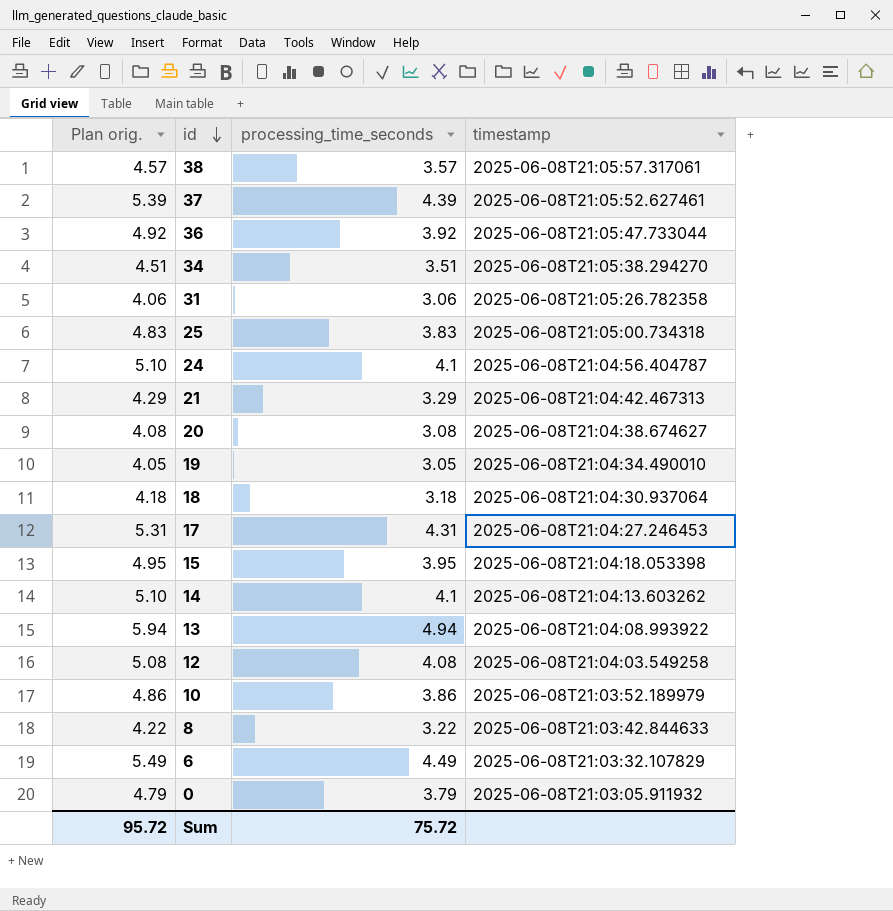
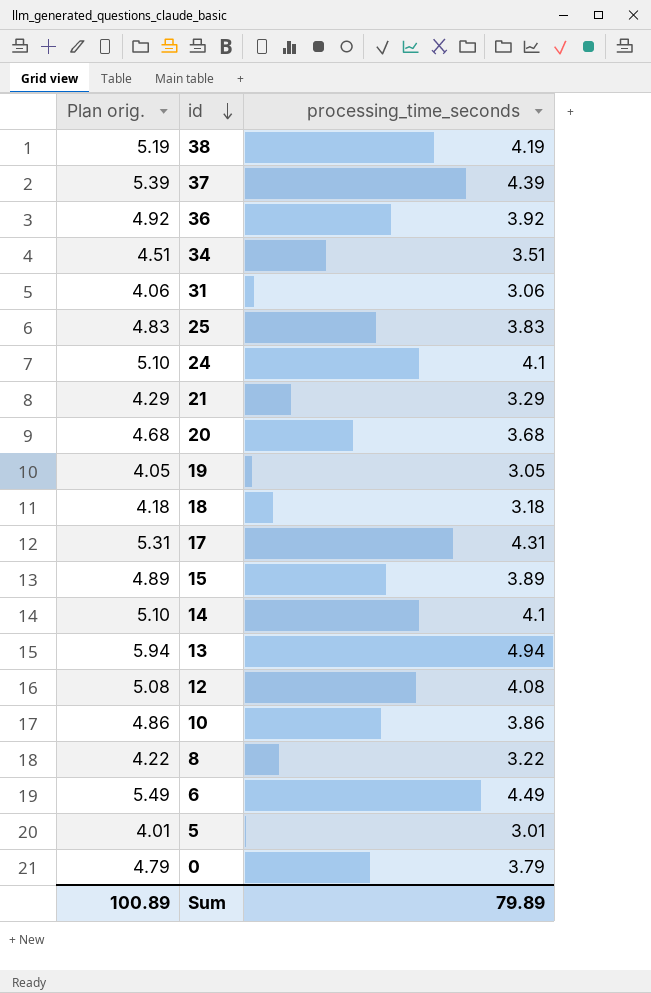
column timestamp | position: 4 -> none
38 | Plan orig.: 4.57 -> 5.19
38 | processing_time_seconds: 3.57 -> 4.19
20 | Plan orig.: 4.08 -> 4.68
20 | processing_time_seconds: 3.08 -> 3.68
15 | Plan orig.: 4.95 -> 4.89
15 | processing_time_seconds: 3.95 -> 3.89
row 5: none -> 4.01 | 3.01
Sum | Plan orig.: 95.72 -> 100.89
Sum | processing_time_seconds: 75.72 -> 79.89

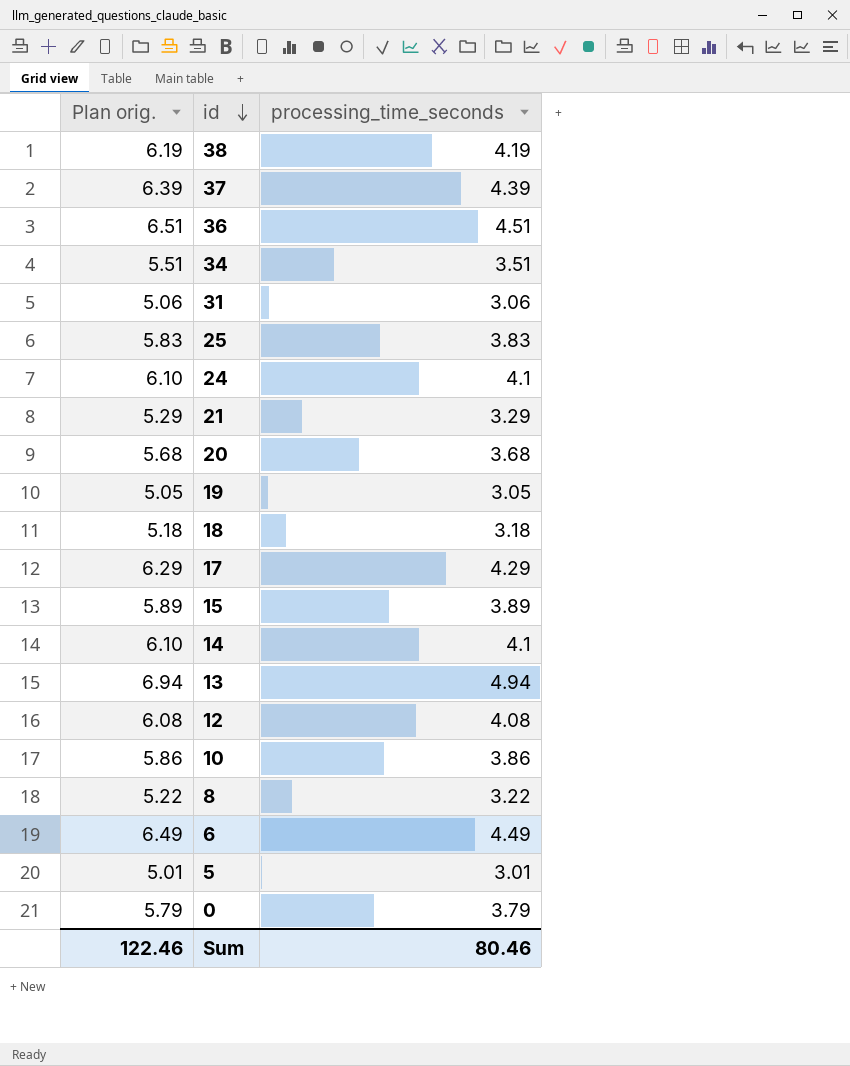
column Plan orig. | formula: [processing_time_seconds] + 1 -> [processing_time_seconds] + 2
36 | processing_time_seconds: 3.92 -> 4.51
17 | processing_time_seconds: 4.31 -> 4.29
Sum | Plan orig.: 100.89 -> 122.46
Sum | processing_time_seconds: 79.89 -> 80.46

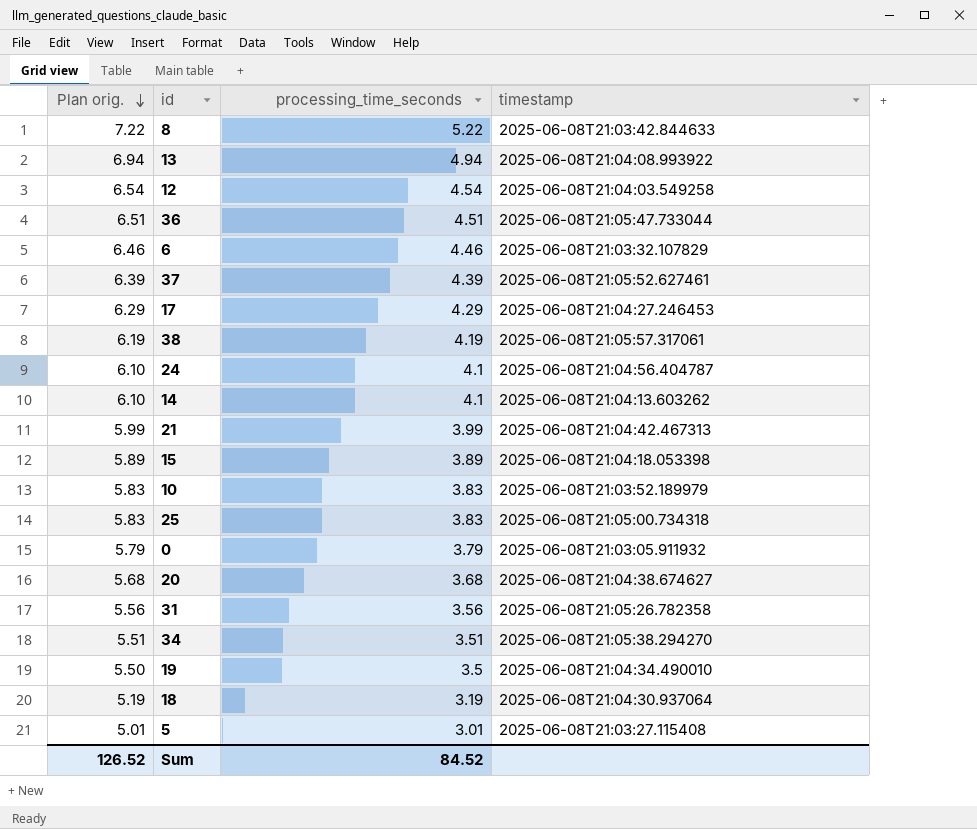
row order: id descending -> Plan orig. descending
column timestamp | position: none -> 4
8 | Plan orig.: 5.22 -> 7.22
8 | processing_time_seconds: 3.22 -> 5.22
12 | Plan orig.: 6.08 -> 6.54
12 | processing_time_seconds: 4.08 -> 4.54
6 | Plan orig.: 6.49 -> 6.46
6 | processing_time_seconds: 4.49 -> 4.46
21 | Plan orig.: 5.29 -> 5.99
21 | processing_time_seconds: 3.29 -> 3.99
10 | Plan orig.: 5.86 -> 5.83
10 | processing_time_seconds: 3.86 -> 3.83
31 | Plan orig.: 5.06 -> 5.56
31 | processing_time_seconds: 3.06 -> 3.56
19 | Plan orig.: 5.05 -> 5.50
19 | processing_time_seconds: 3.05 -> 3.5
18 | Plan orig.: 5.18 -> 5.19
18 | processing_time_seconds: 3.18 -> 3.19
Sum | Plan orig.: 122.46 -> 126.52
Sum | processing_time_seconds: 80.46 -> 84.52

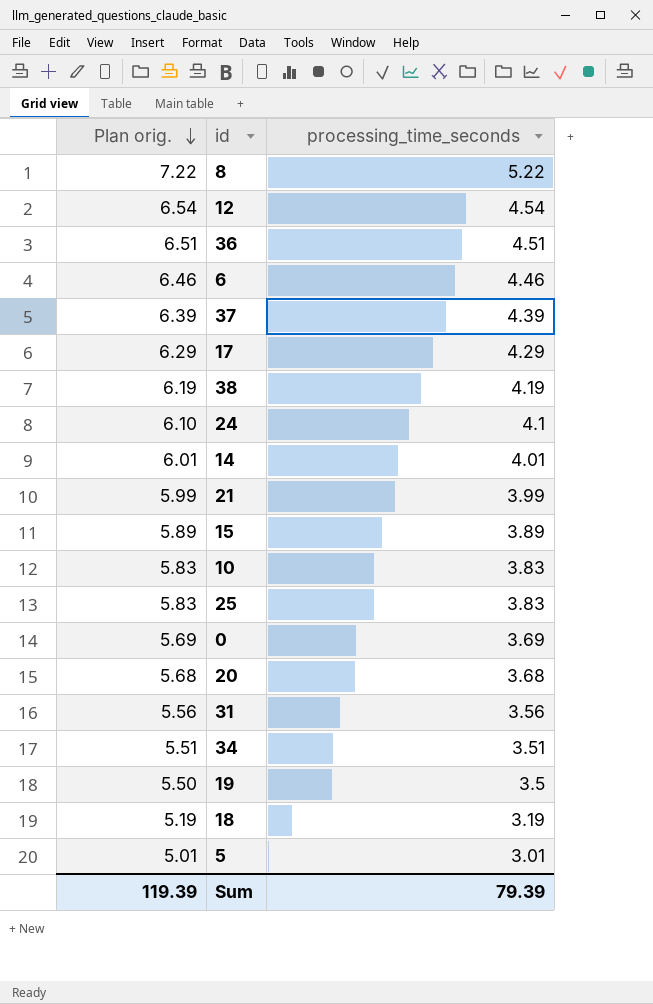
column timestamp | position: 4 -> none
row 13: 6.94 | 4.94 | 2025-06-08T21:04:08.993922 -> none
14 | Plan orig.: 6.10 -> 6.01
14 | processing_time_seconds: 4.1 -> 4.01
0 | Plan orig.: 5.79 -> 5.69
0 | processing_time_seconds: 3.79 -> 3.69
Sum | Plan orig.: 126.52 -> 119.39
Sum | processing_time_seconds: 84.52 -> 79.39

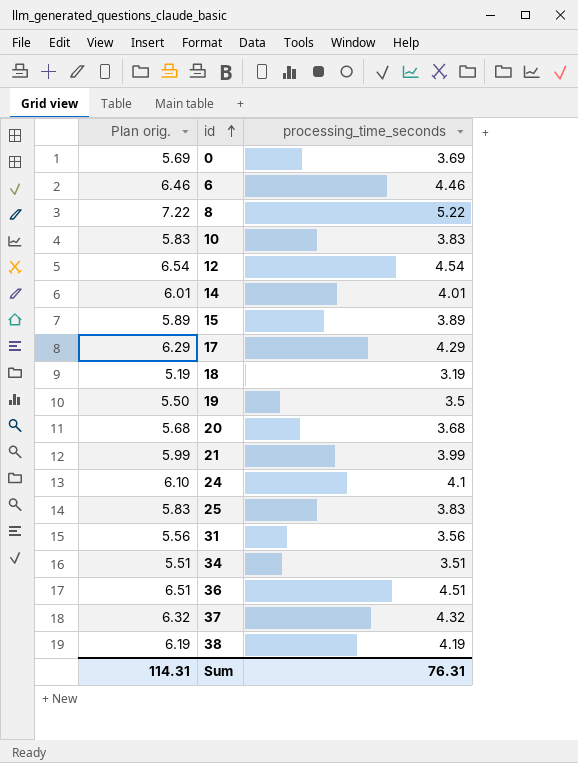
row order: Plan orig. descending -> id ascending
row 5: 5.01 | 3.01 -> none
37 | Plan orig.: 6.39 -> 6.32
37 | processing_time_seconds: 4.39 -> 4.32
Sum | Plan orig.: 119.39 -> 114.31
Sum | processing_time_seconds: 79.39 -> 76.31

